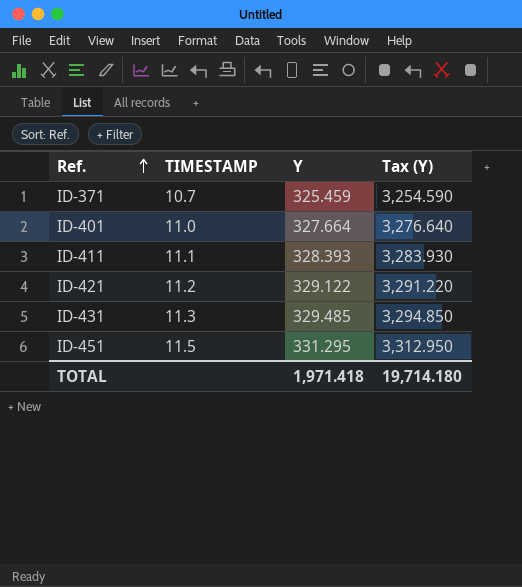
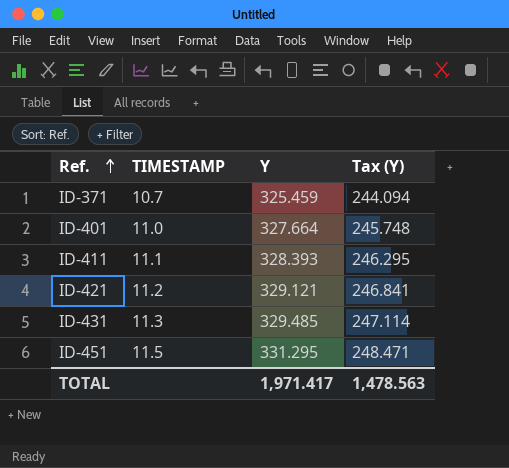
column Tax (Y) | formula: [Y] * 10 -> [Y] * 0.75
ID-421 | Y: 329.122 -> 329.121
TOTAL | Y: 1,971.418 -> 1,971.417
TOTAL | Tax (Y): 19,714.180 -> 1,478.563

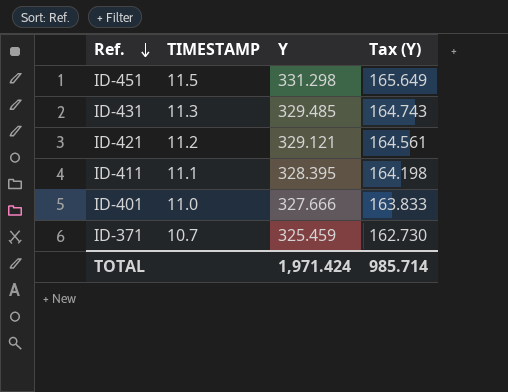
row order: Ref. ascending -> Ref. descending
column Tax (Y) | formula: [Y] * 0.75 -> [Y] * 0.5
ID-451 | Y: 331.295 -> 331.298
ID-411 | Y: 328.393 -> 328.395
ID-401 | Y: 327.664 -> 327.666
TOTAL | Y: 1,971.417 -> 1,971.424
TOTAL | Tax (Y): 1,478.563 -> 985.714

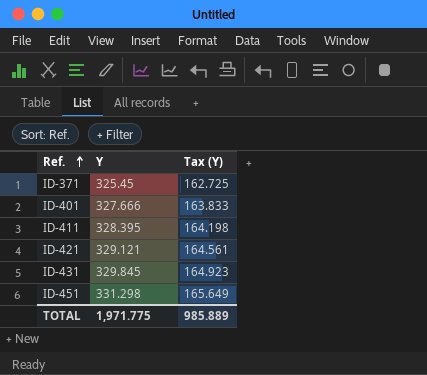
row order: Ref. descending -> Ref. ascending
column TIMESTAMP | position: 2 -> none
ID-371 | Y: 325.459 -> 325.45
ID-371 | Tax (Y): 162.730 -> 162.725
ID-431 | Y: 329.485 -> 329.845
ID-431 | Tax (Y): 164.743 -> 164.923
TOTAL | Y: 1,971.424 -> 1,971.775
TOTAL | Tax (Y): 985.714 -> 985.889

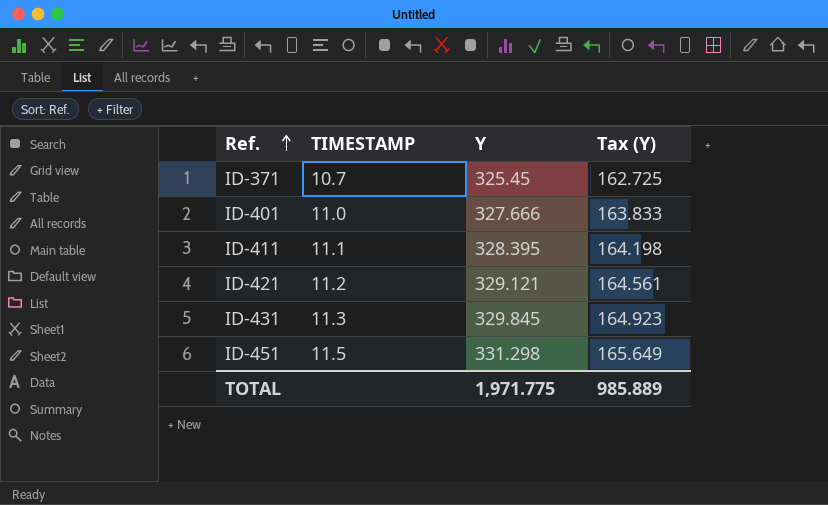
column TIMESTAMP | position: none -> 2

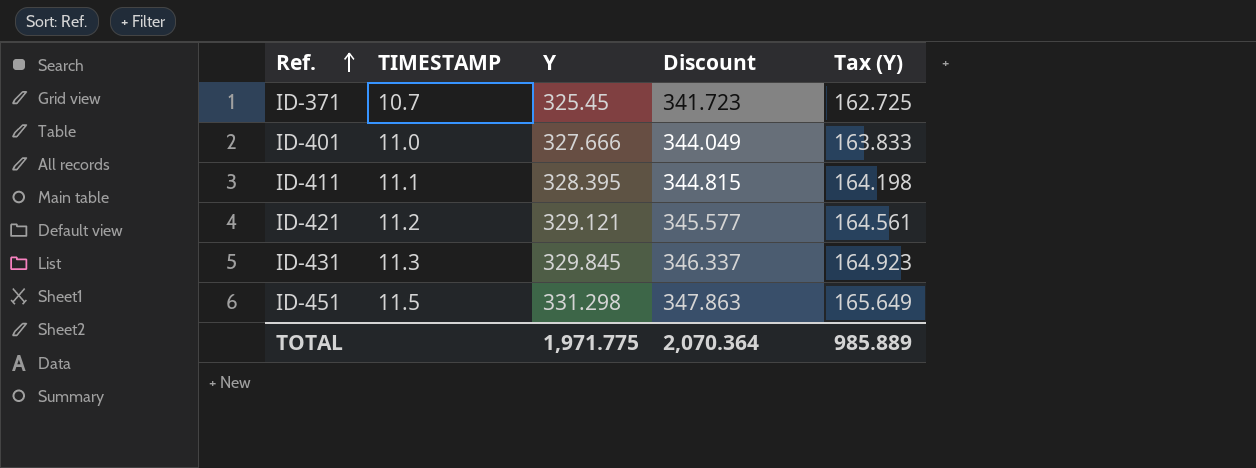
column Discount | formula: none -> [Y] * 1.05

